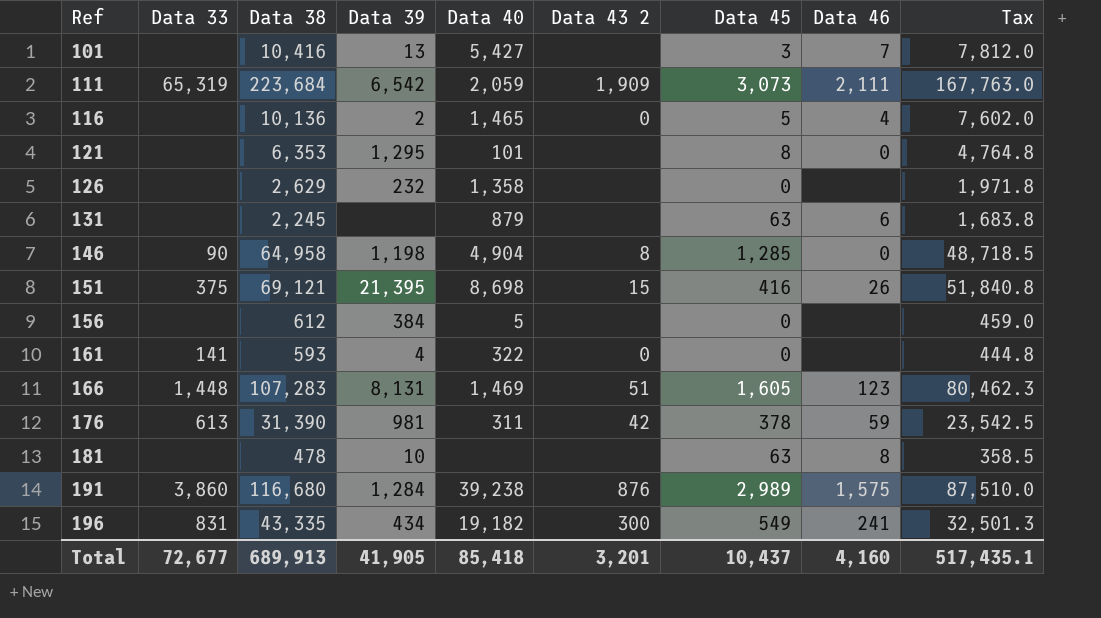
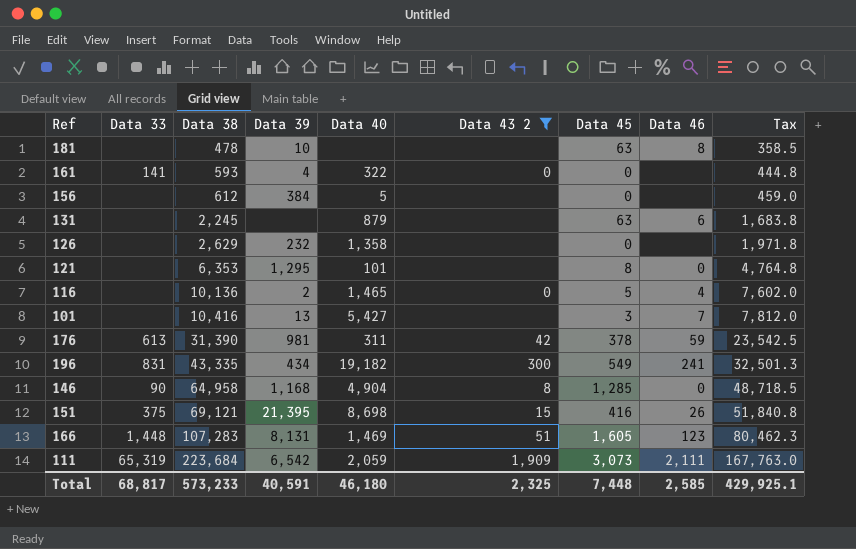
filter: none -> Data 43 2 != 876
row order: Ref ascending -> Data 38 ascending
146 | Data 39: 1,198 -> 1,168
Total | Data 33: 72,677 -> 68,817
Total | Data 38: 689,913 -> 573,233
Total | Data 39: 41,905 -> 40,591
Total | Data 40: 85,418 -> 46,180
Total | Data 43 2: 3,201 -> 2,325
Total | Data 45: 10,437 -> 7,448
Total | Data 46: 4,160 -> 2,585
Total | Tax: 517,435.1 -> 429,925.1

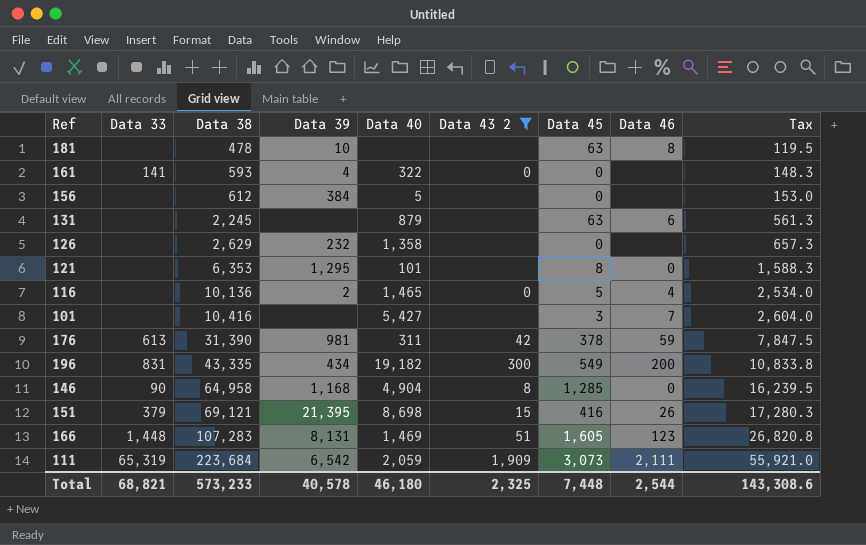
column Tax | formula: [Data 38] * 0.75 -> [Data 38] * 0.25
101 | Data 39: 13 -> none
196 | Data 46: 241 -> 200
151 | Data 33: 375 -> 379
Total | Data 33: 68,817 -> 68,821
Total | Data 39: 40,591 -> 40,578
Total | Data 46: 2,585 -> 2,544
Total | Tax: 429,925.1 -> 143,308.6

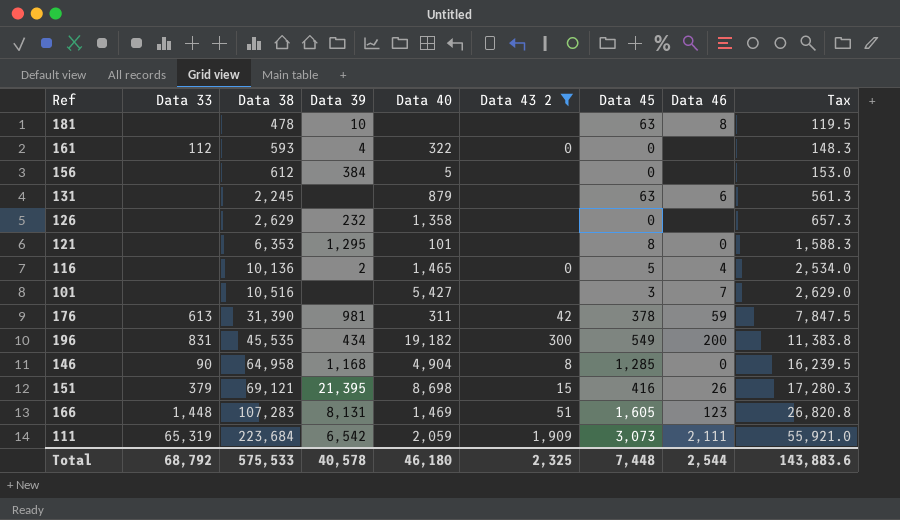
161 | Data 33: 141 -> 112
101 | Data 38: 10,416 -> 10,516
101 | Tax: 2,604.0 -> 2,629.0
196 | Data 38: 43,335 -> 45,535
196 | Tax: 10,833.8 -> 11,383.8
Total | Data 33: 68,821 -> 68,792
Total | Data 38: 573,233 -> 575,533
Total | Tax: 143,308.6 -> 143,883.6

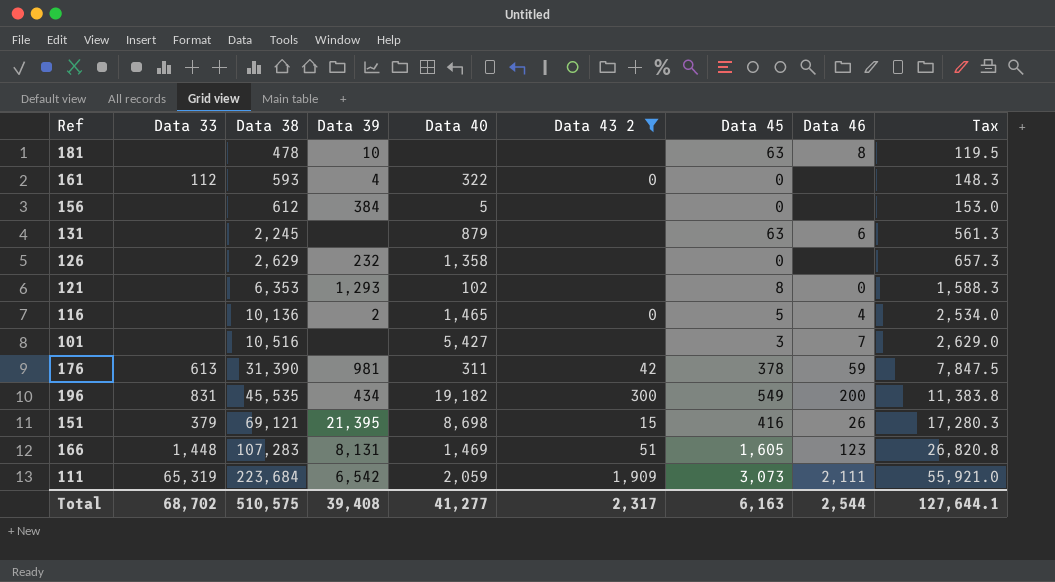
row 146: 90 | 64,958 | 1,168 | 4,904 | 8 | 1,285 | 0 | 16,239.5 -> none
121 | Data 39: 1,295 -> 1,293
121 | Data 40: 101 -> 102
Total | Data 33: 68,792 -> 68,702
Total | Data 38: 575,533 -> 510,575
Total | Data 39: 40,578 -> 39,408
Total | Data 40: 46,180 -> 41,277
Total | Data 43 2: 2,325 -> 2,317
Total | Data 45: 7,448 -> 6,163
Total | Tax: 143,883.6 -> 127,644.1

